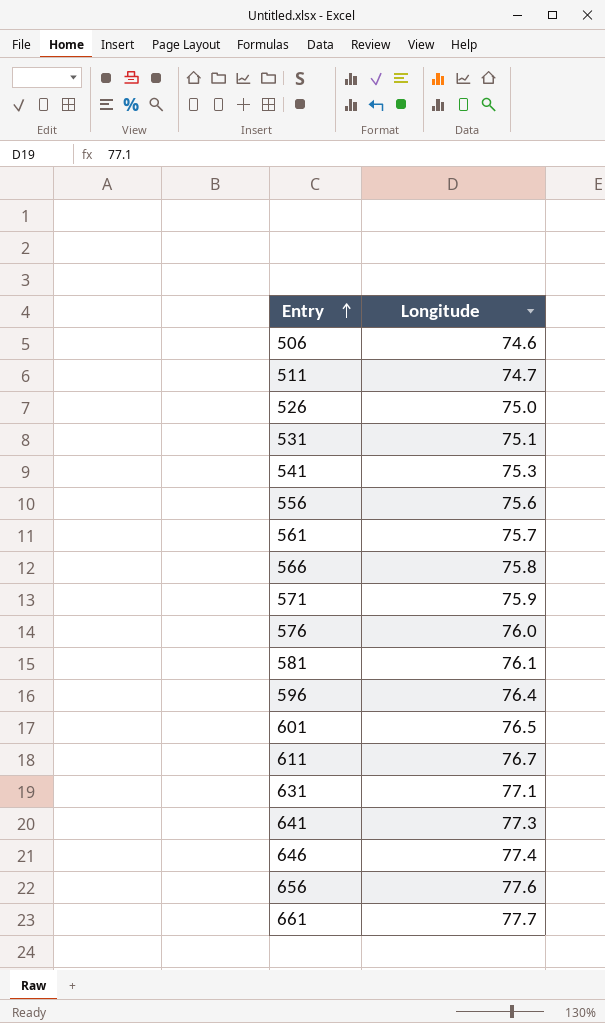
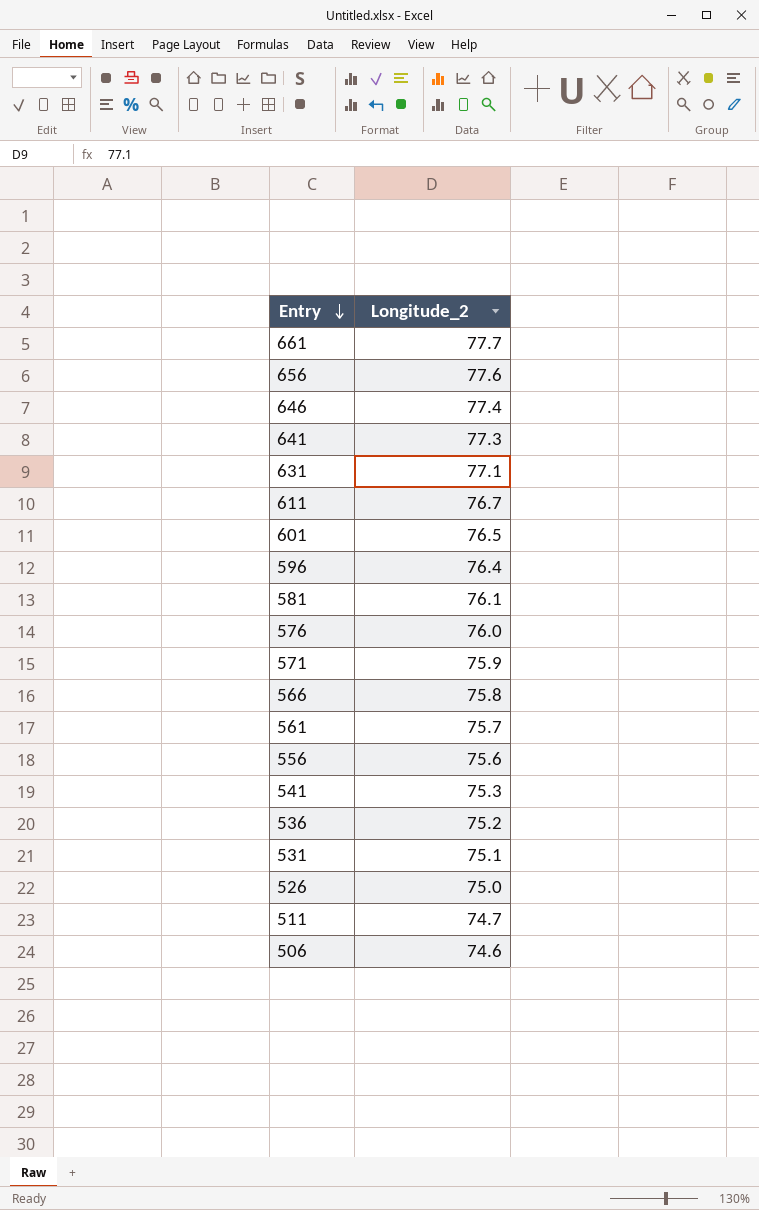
row order: Entry ascending -> Entry descending
column name: Longitude -> Longitude_2
row 536: none -> 75.2

